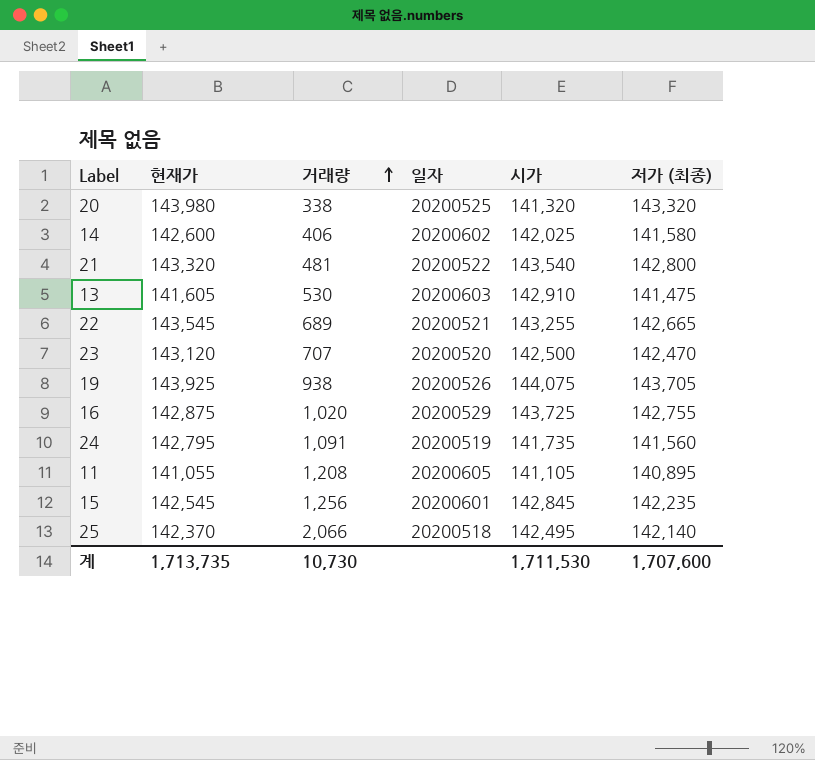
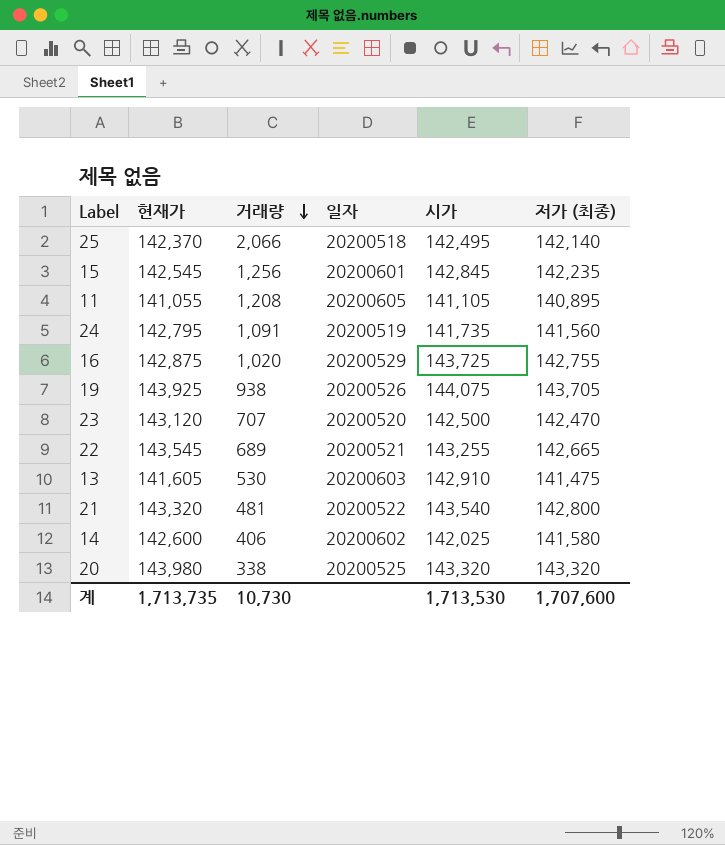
row order: 거래량 ascending -> 거래량 descending
20 | 시가: 141,320 -> 143,320
계 | 시가: 1,711,530 -> 1,713,530

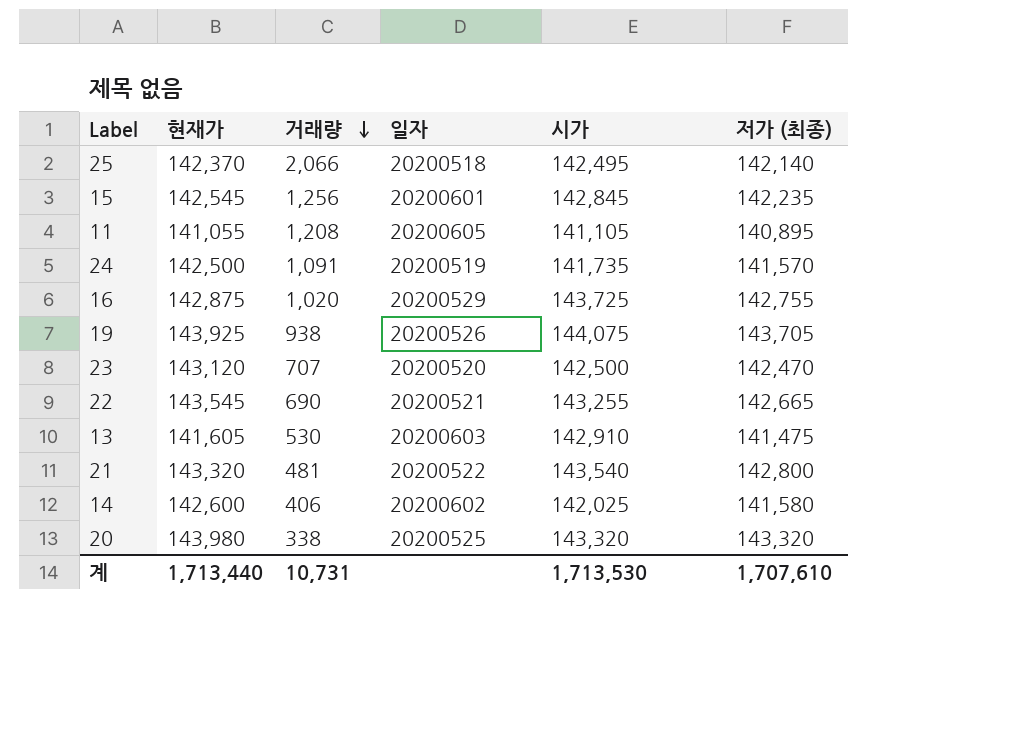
24 | 현재가: 142,795 -> 142,500
24 | 저가 (최종): 141,560 -> 141,570
22 | 거래량: 689 -> 690
계 | 현재가: 1,713,735 -> 1,713,440
계 | 거래량: 10,730 -> 10,731
계 | 저가 (최종): 1,707,600 -> 1,707,610

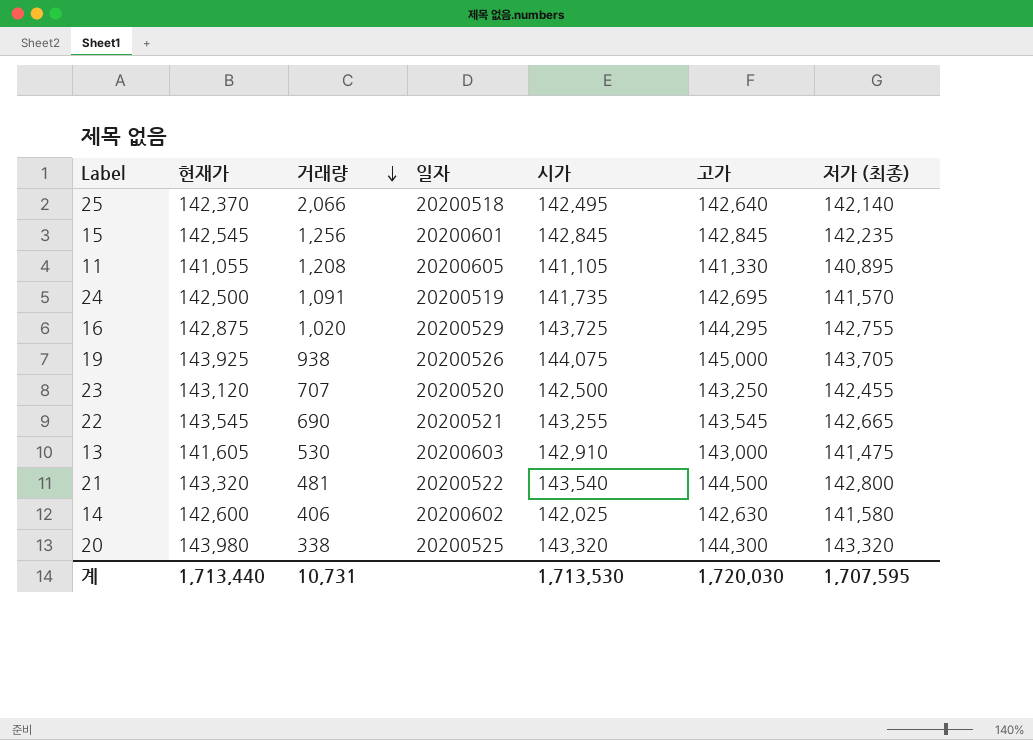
column 고가 | position: none -> 6
23 | 저가 (최종): 142,470 -> 142,455
계 | 저가 (최종): 1,707,610 -> 1,707,595

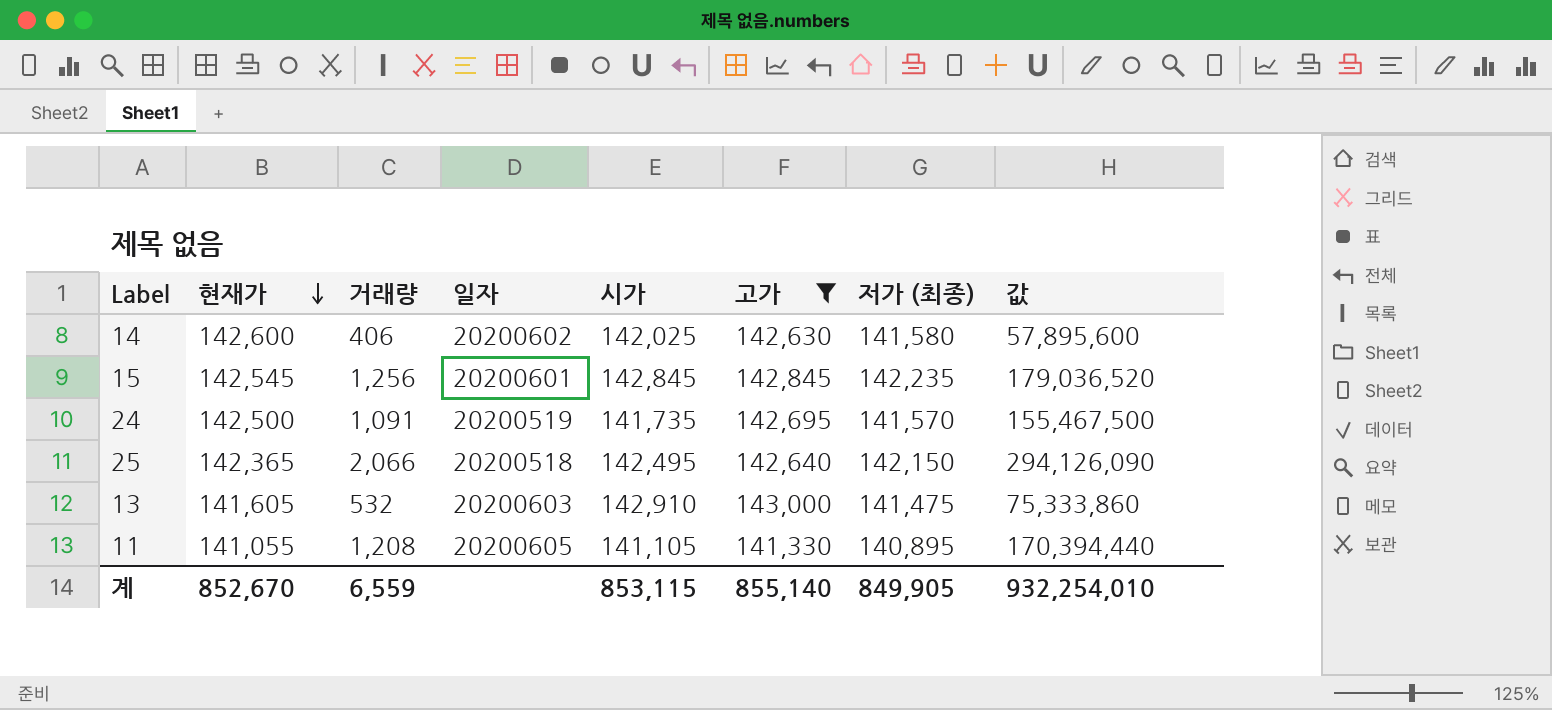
filter: none -> 고가 <= 143,000
row order: 거래량 descending -> 현재가 descending
column 값 | formula: none -> [현재가] * [거래량]
25 | 현재가: 142,370 -> 142,365
25 | 저가 (최종): 142,140 -> 142,150
13 | 거래량: 530 -> 532
계 | 현재가: 1,713,440 -> 852,670
계 | 거래량: 10,731 -> 6,559
계 | 시가: 1,713,530 -> 853,115
계 | 고가: 1,720,030 -> 855,140
계 | 저가 (최종): 1,707,595 -> 849,905

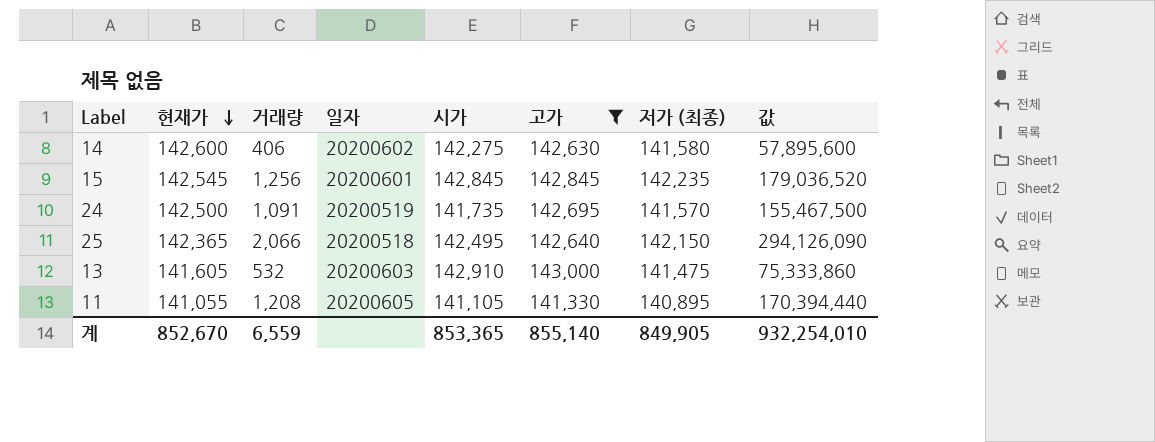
14 | 시가: 142,025 -> 142,275
계 | 시가: 853,115 -> 853,365

